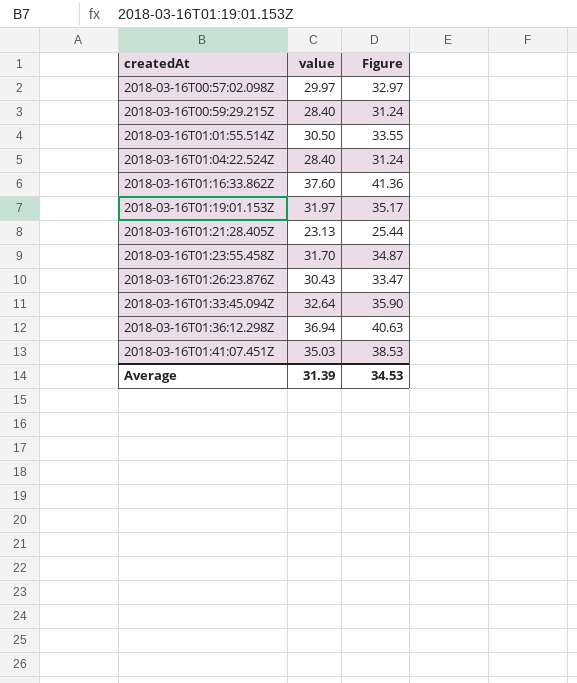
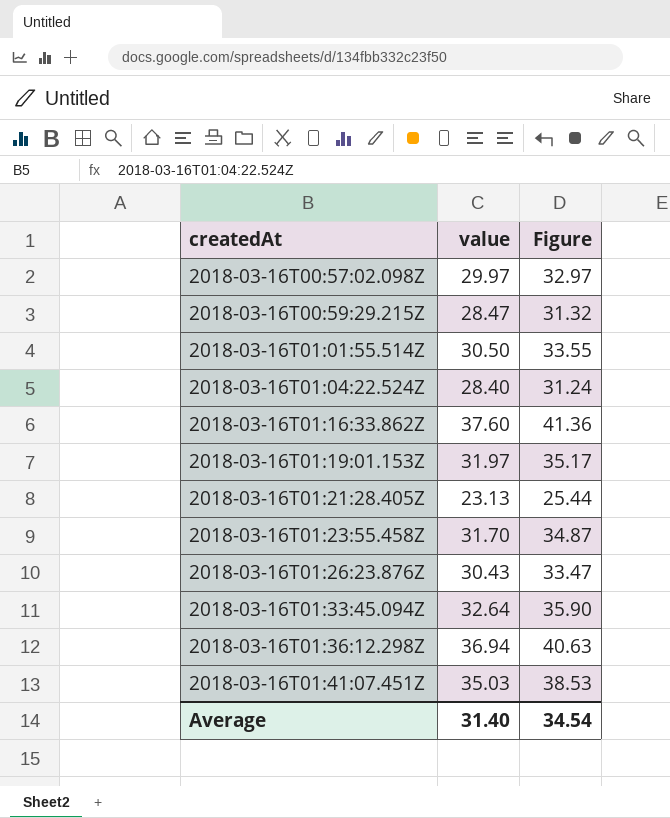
2018-03-16T00:59:29.215Z | value: 28.40 -> 28.47
2018-03-16T00:59:29.215Z | Figure: 31.24 -> 31.32
Average | value: 31.39 -> 31.40
Average | Figure: 34.53 -> 34.54

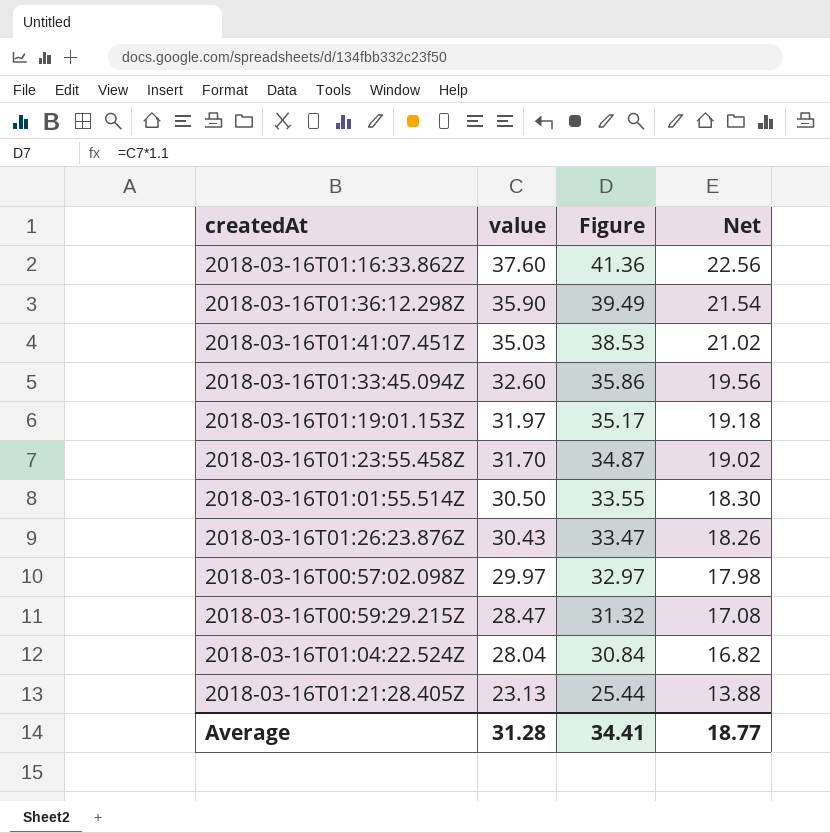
row order: createdAt ascending -> value descending
column Net | formula: none -> [value] * 0.6
2018-03-16T01:36:12.298Z | value: 36.94 -> 35.90
2018-03-16T01:36:12.298Z | Figure: 40.63 -> 39.49
2018-03-16T01:33:45.094Z | value: 32.64 -> 32.60
2018-03-16T01:33:45.094Z | Figure: 35.90 -> 35.86
2018-03-16T01:04:22.524Z | value: 28.40 -> 28.04
2018-03-16T01:04:22.524Z | Figure: 31.24 -> 30.84
Average | value: 31.40 -> 31.28
Average | Figure: 34.54 -> 34.41

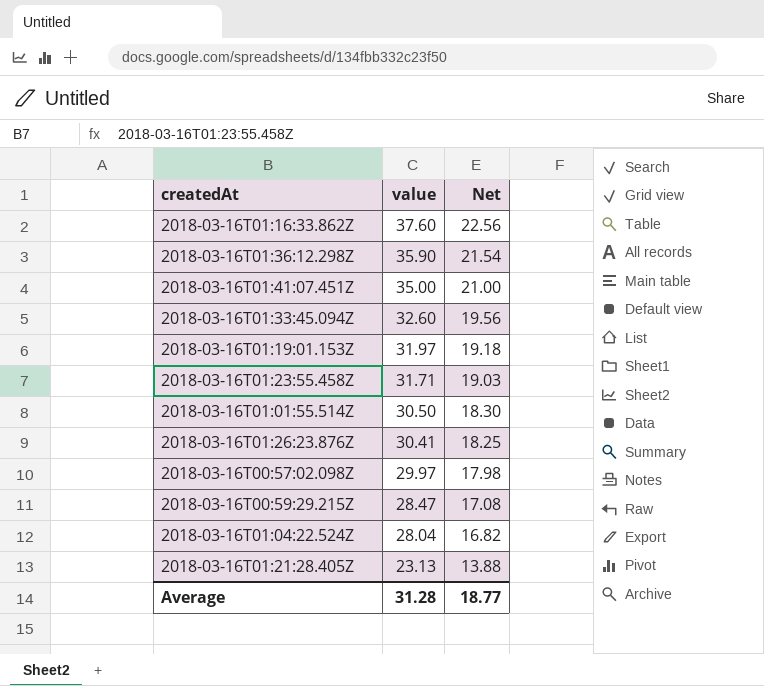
column Figure | formula: [value] * 1.1 -> none
2018-03-16T01:41:07.451Z | value: 35.03 -> 35.00
2018-03-16T01:41:07.451Z | Net: 21.02 -> 21.00
2018-03-16T01:23:55.458Z | value: 31.70 -> 31.71
2018-03-16T01:23:55.458Z | Net: 19.02 -> 19.03
2018-03-16T01:26:23.876Z | value: 30.43 -> 30.41
2018-03-16T01:26:23.876Z | Net: 18.26 -> 18.25

